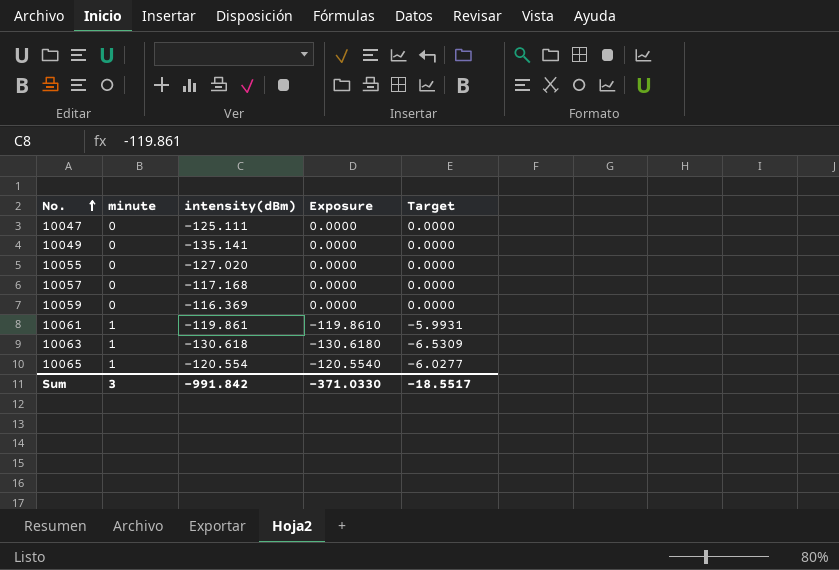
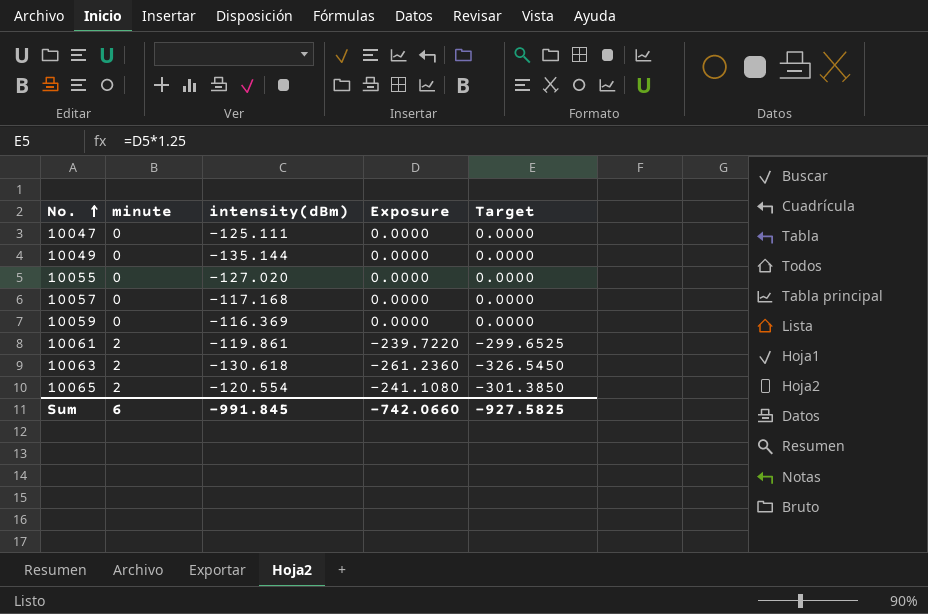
column Target | formula: [Exposure] * 0.05 -> [Exposure] * 1.25
10049 | intensity(dBm): -135.141 -> -135.144
10061 | minute: 1 -> 2
10061 | Exposure: -119.8610 -> -239.7220
10063 | minute: 1 -> 2
10063 | Exposure: -130.6180 -> -261.2360
10065 | minute: 1 -> 2
10065 | Exposure: -120.5540 -> -241.1080
Sum | minute: 3 -> 6
Sum | intensity(dBm): -991.842 -> -991.845
Sum | Exposure: -371.0330 -> -742.0660
Sum | Target: -18.5517 -> -927.5825

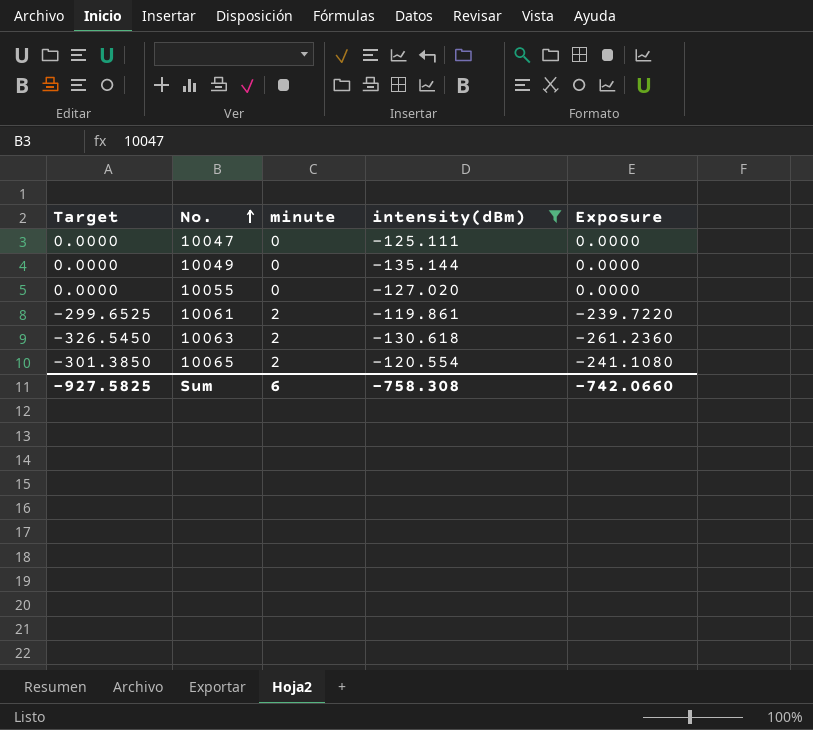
filter: none -> intensity(dBm) <= -119.861
column Target | position: 5 -> 1
Sum | intensity(dBm): -991.845 -> -758.308

